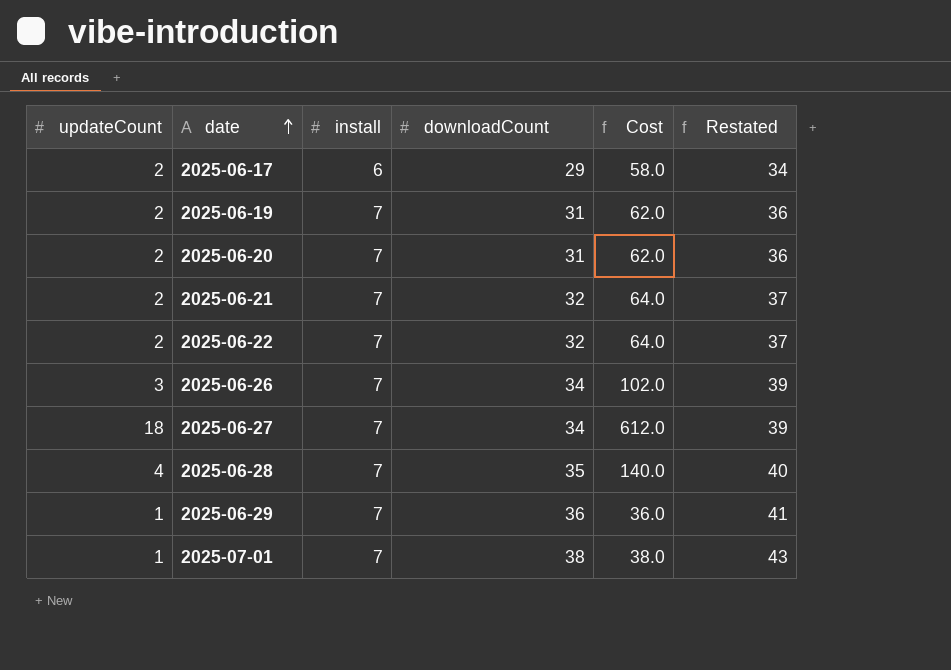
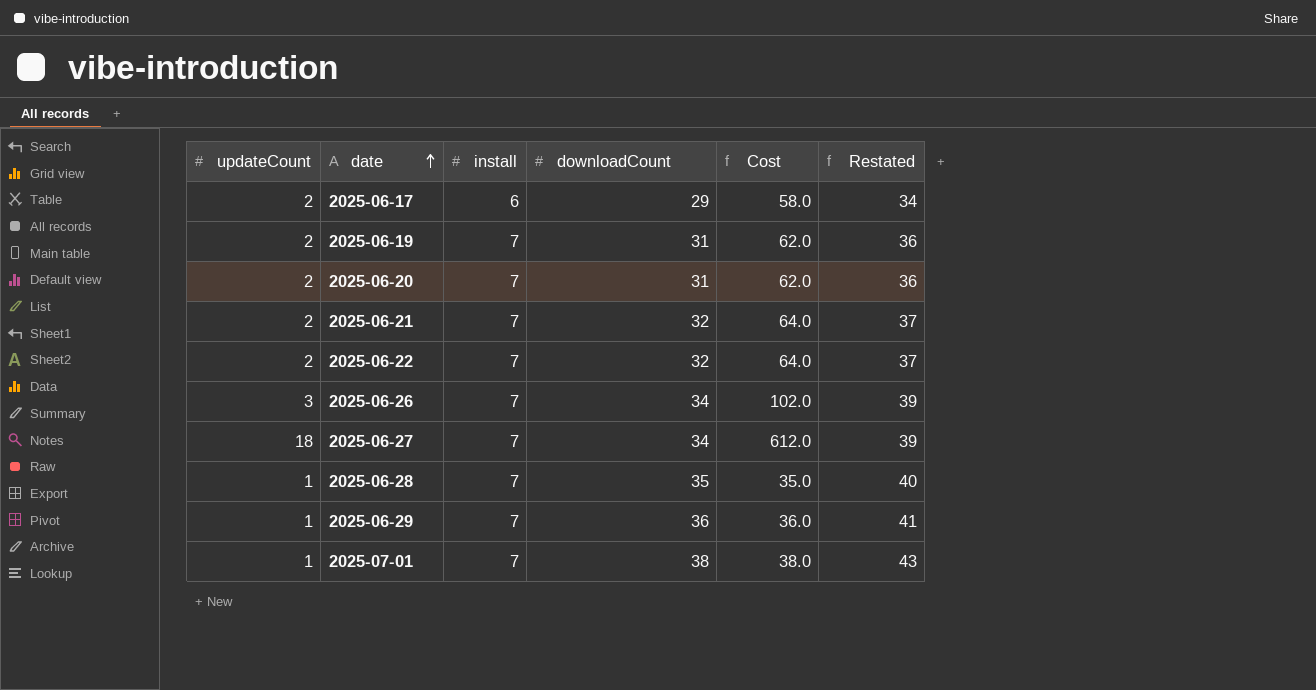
2025-06-28 | updateCount: 4 -> 1
2025-06-28 | Cost: 140.0 -> 35.0

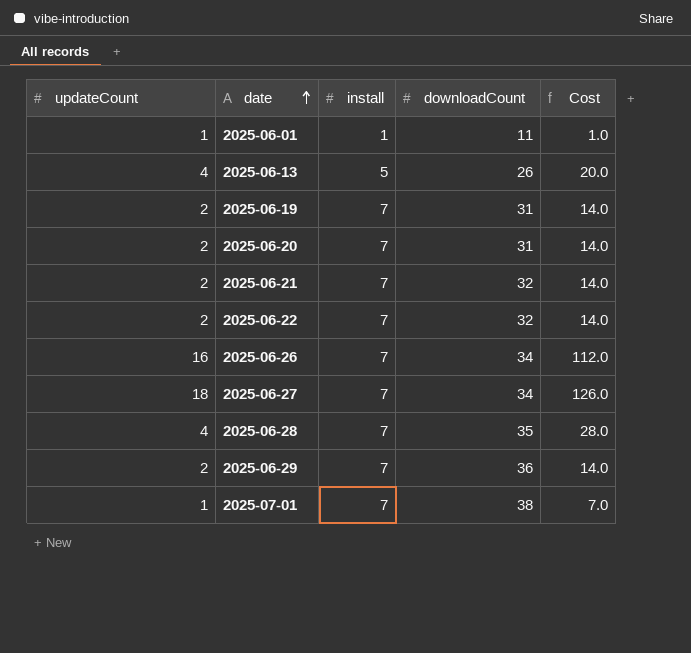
column Restated | formula: [downloadCount] + 5 -> none
column Cost | formula: [updateCount] * [downloadCount] -> [updateCount] * [install]
row 2025-06-17: 2 | 6 | 29 | 58.0 | 34 -> none
row 2025-06-01: none -> 1 | 1 | 11 | 1.0
row 2025-06-13: none -> 4 | 5 | 26 | 20.0
2025-06-26 | updateCount: 3 -> 16
2025-06-28 | updateCount: 1 -> 4
2025-06-29 | updateCount: 1 -> 2

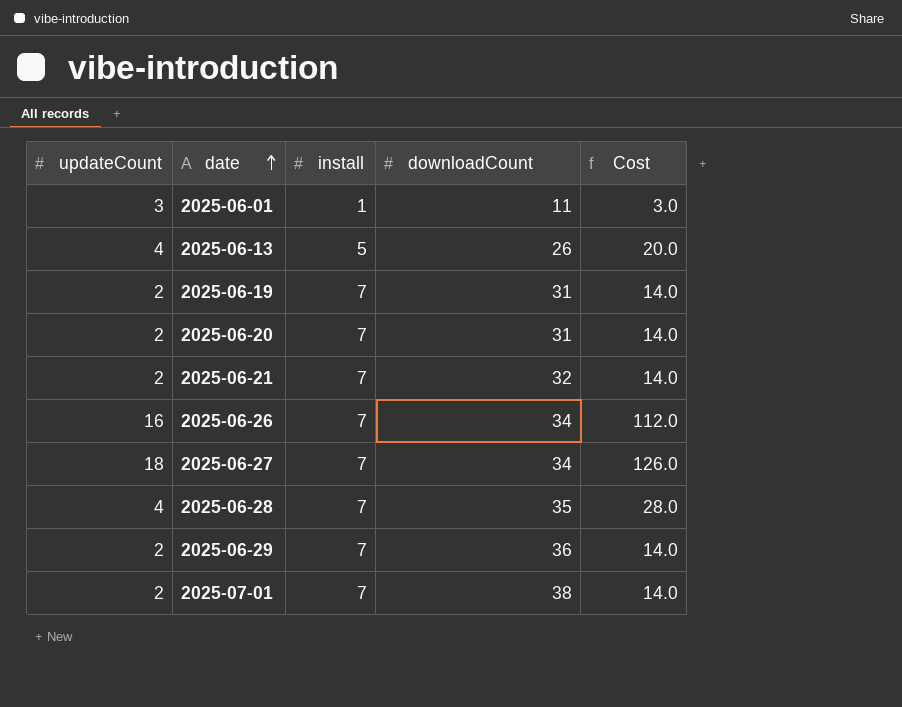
row 2025-06-22: 2 | 7 | 32 | 14.0 -> none
2025-06-01 | updateCount: 1 -> 3
2025-06-01 | Cost: 1.0 -> 3.0
2025-07-01 | updateCount: 1 -> 2
2025-07-01 | Cost: 7.0 -> 14.0

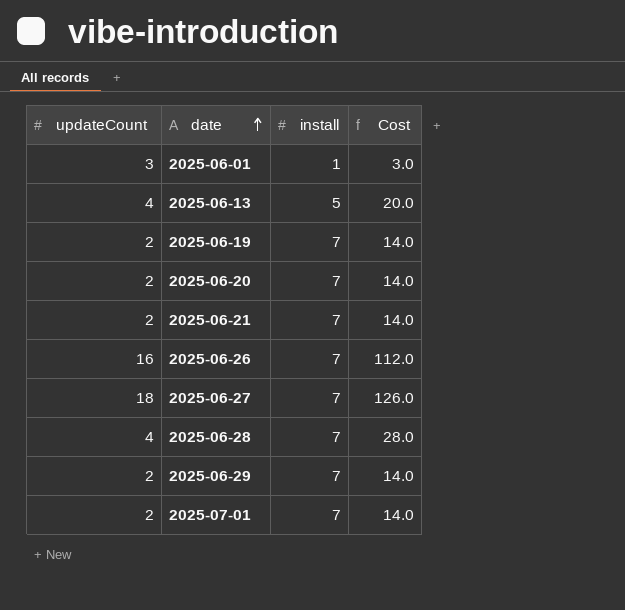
column downloadCount | position: 4 -> none

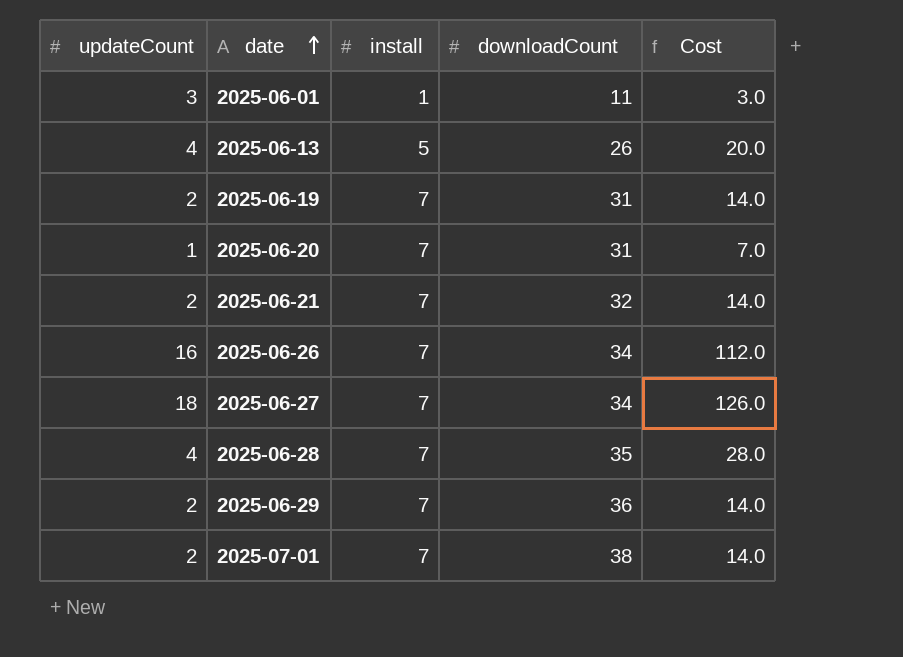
column downloadCount | position: none -> 4
2025-06-20 | updateCount: 2 -> 1
2025-06-20 | Cost: 14.0 -> 7.0

